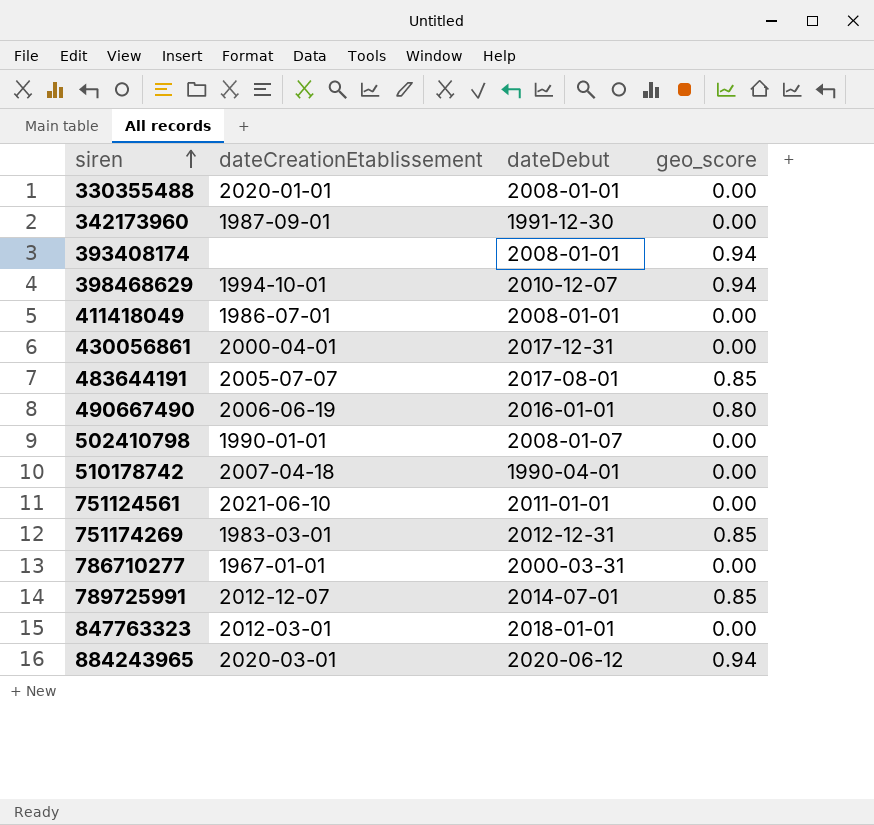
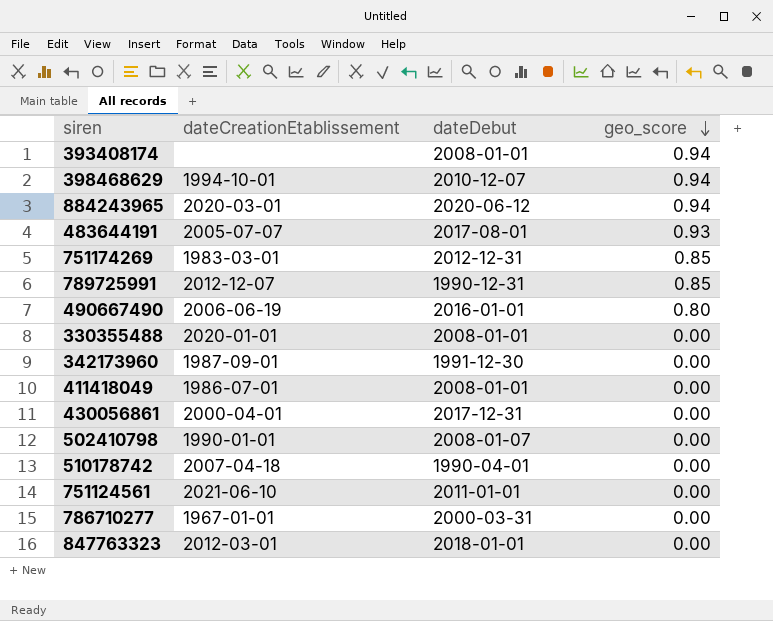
row order: siren ascending -> geo_score descending
483644191 | geo_score: 0.85 -> 0.93
789725991 | dateDebut: 2014-07-01 -> 1990-12-31

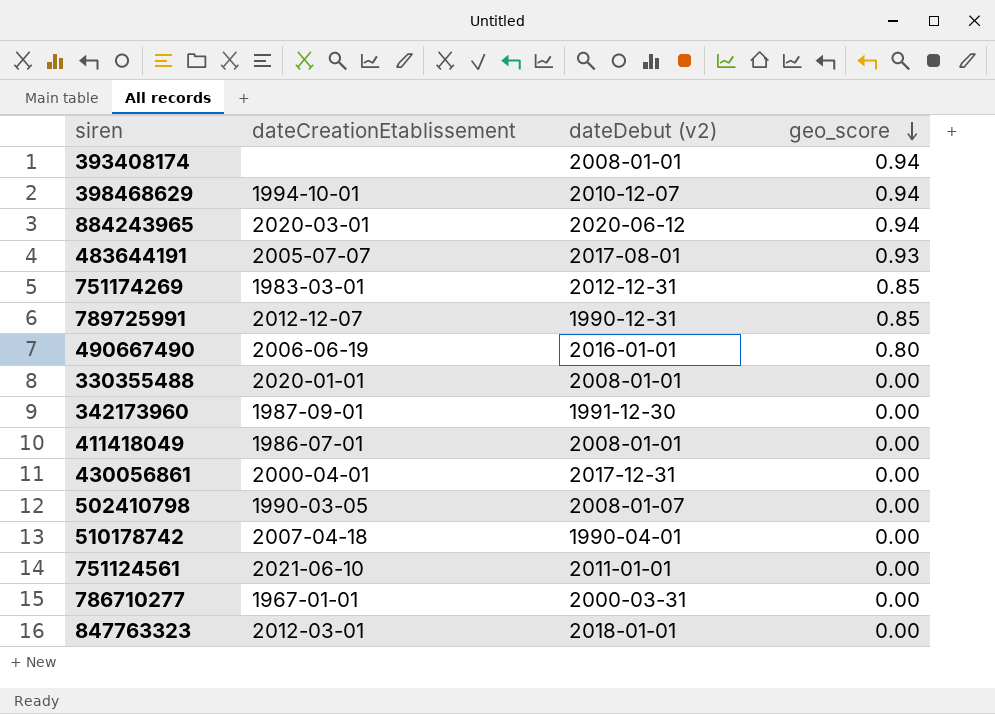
column name: dateDebut -> dateDebut (v2)
502410798 | dateCreationEtablissement: 1990-01-01 -> 1990-03-05

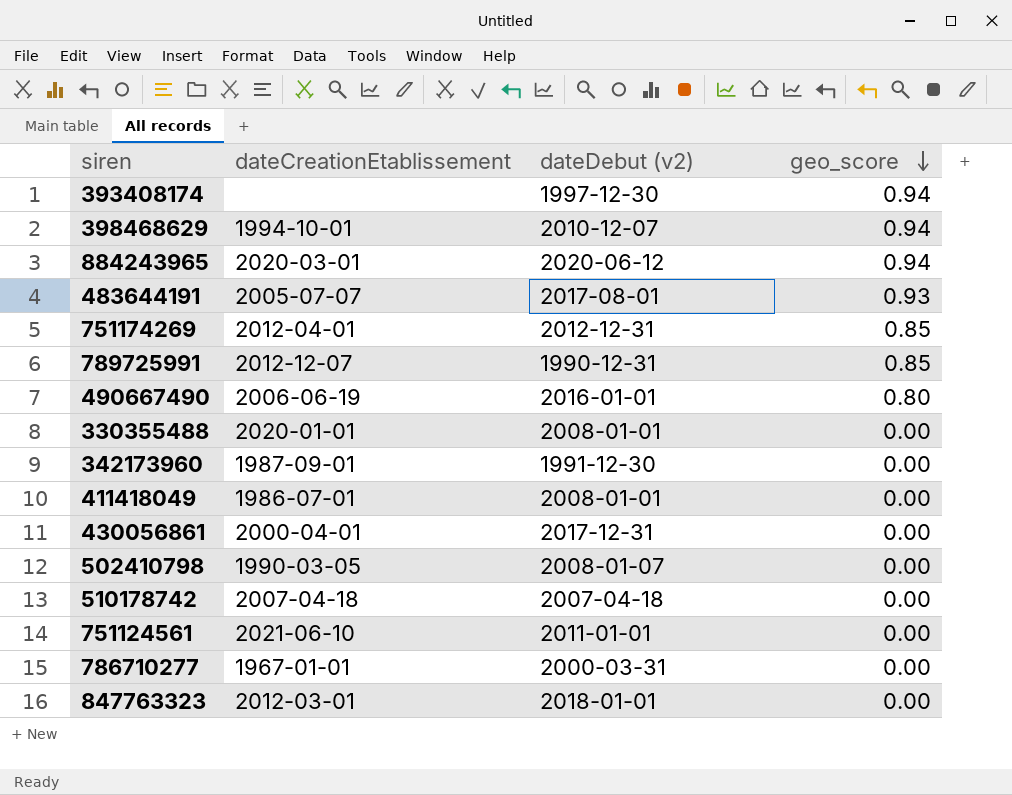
393408174 | dateDebut (v2): 2008-01-01 -> 1997-12-30
751174269 | dateCreationEtablissement: 1983-03-01 -> 2012-04-01
510178742 | dateDebut (v2): 1990-04-01 -> 2007-04-18

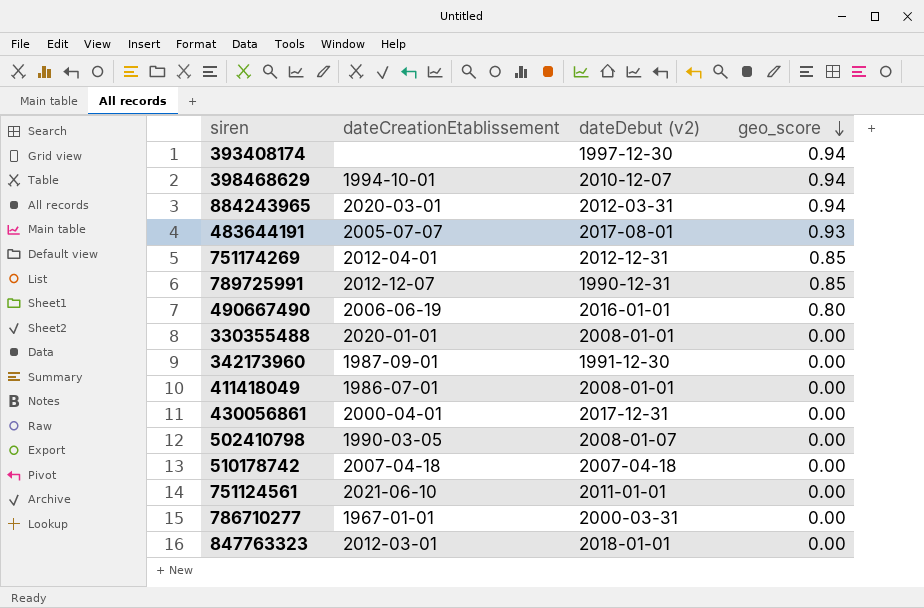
884243965 | dateDebut (v2): 2020-06-12 -> 2012-03-31

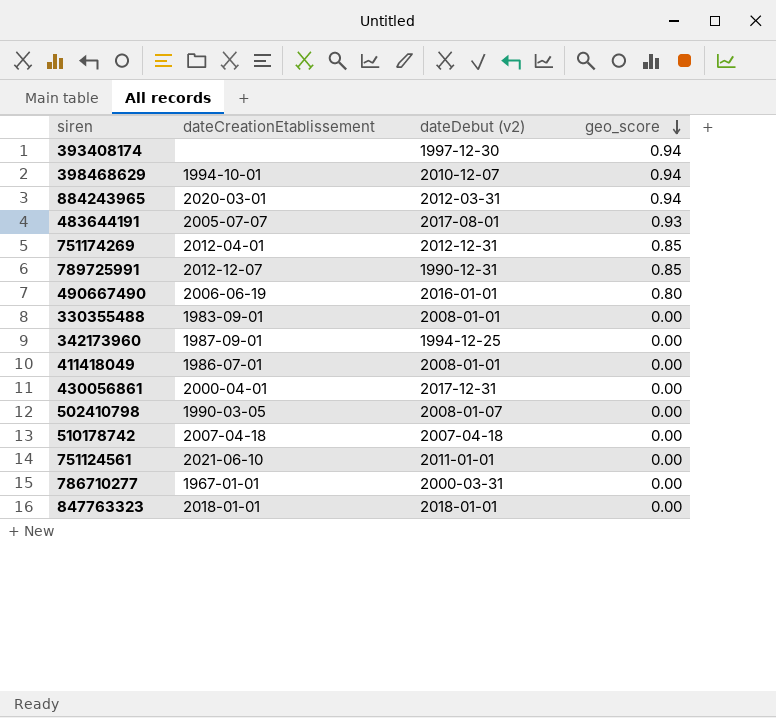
330355488 | dateCreationEtablissement: 2020-01-01 -> 1983-09-01
342173960 | dateDebut (v2): 1991-12-30 -> 1994-12-25
847763323 | dateCreationEtablissement: 2012-03-01 -> 2018-01-01

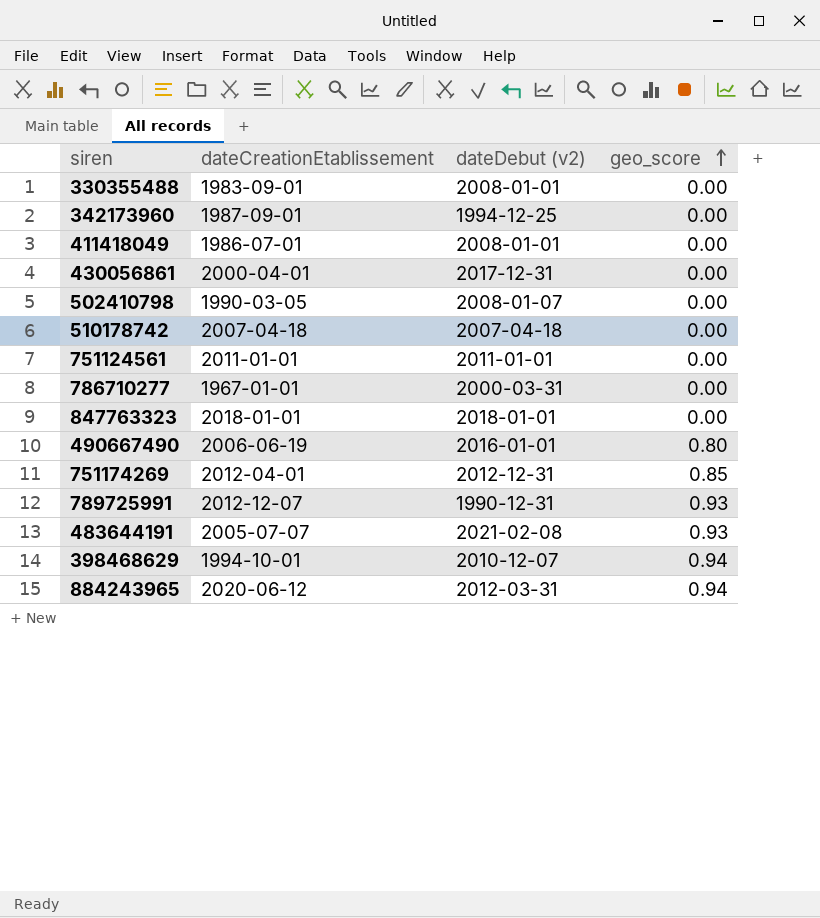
row order: geo_score descending -> geo_score ascending
row 393408174: none | 1997-12-30 | 0.94 -> none
751124561 | dateCreationEtablissement: 2021-06-10 -> 2011-01-01
789725991 | geo_score: 0.85 -> 0.93
483644191 | dateDebut (v2): 2017-08-01 -> 2021-02-08
884243965 | dateCreationEtablissement: 2020-03-01 -> 2020-06-12

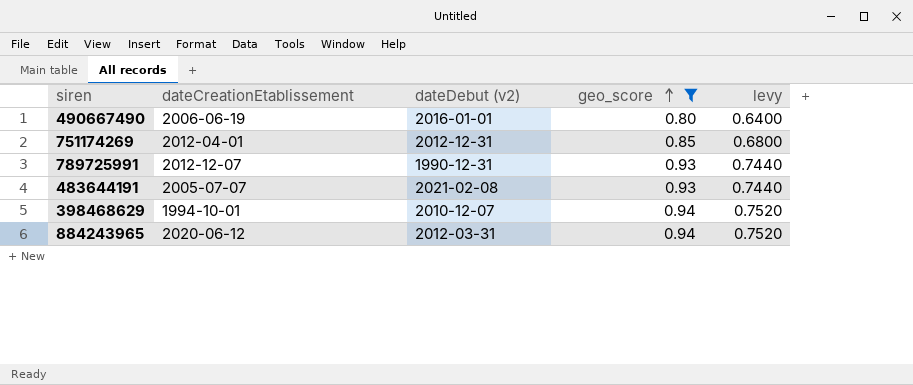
filter: none -> geo_score != 0.00
column levy | formula: none -> [geo_score] * 0.8

